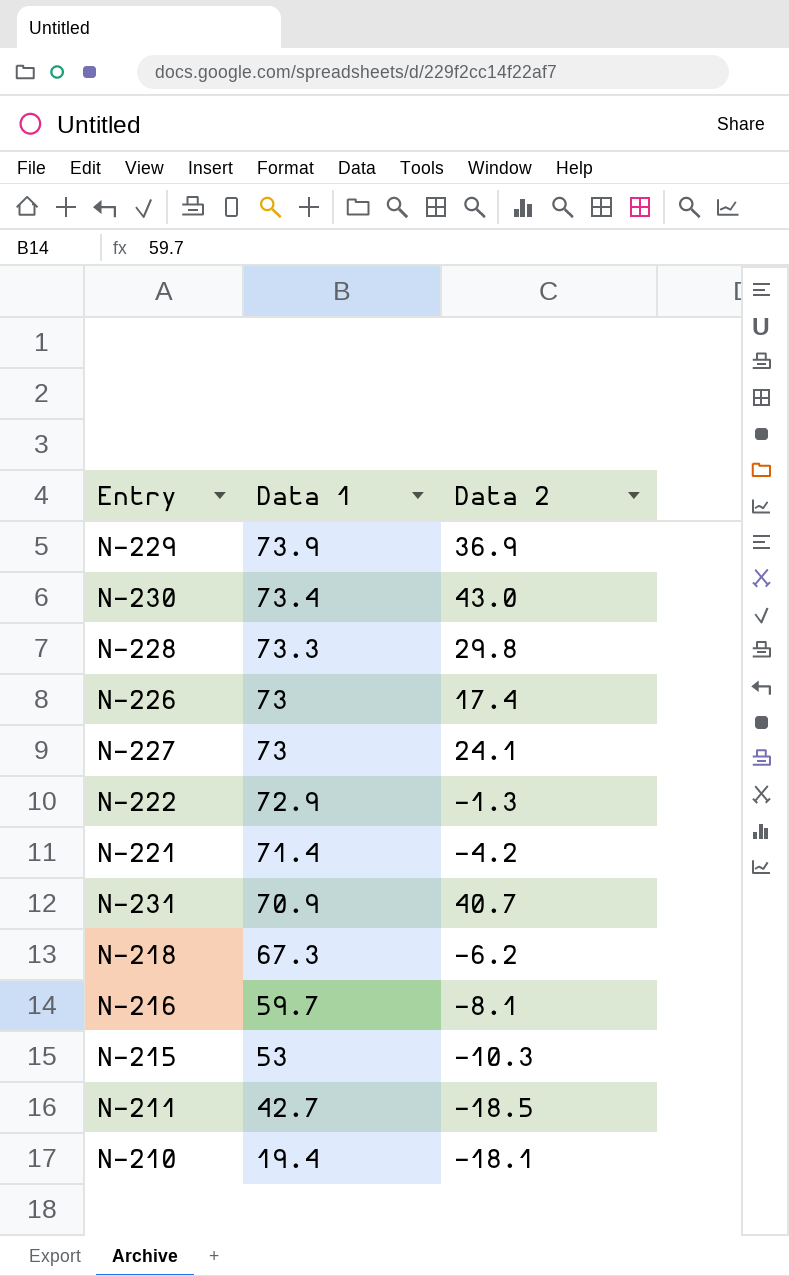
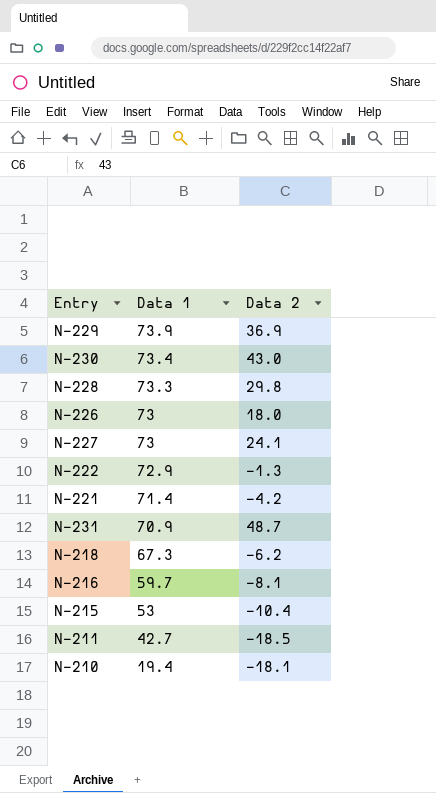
N-226 | Data 2: 17.4 -> 18.0
N-231 | Data 2: 40.7 -> 48.7
N-215 | Data 2: -10.3 -> -10.4

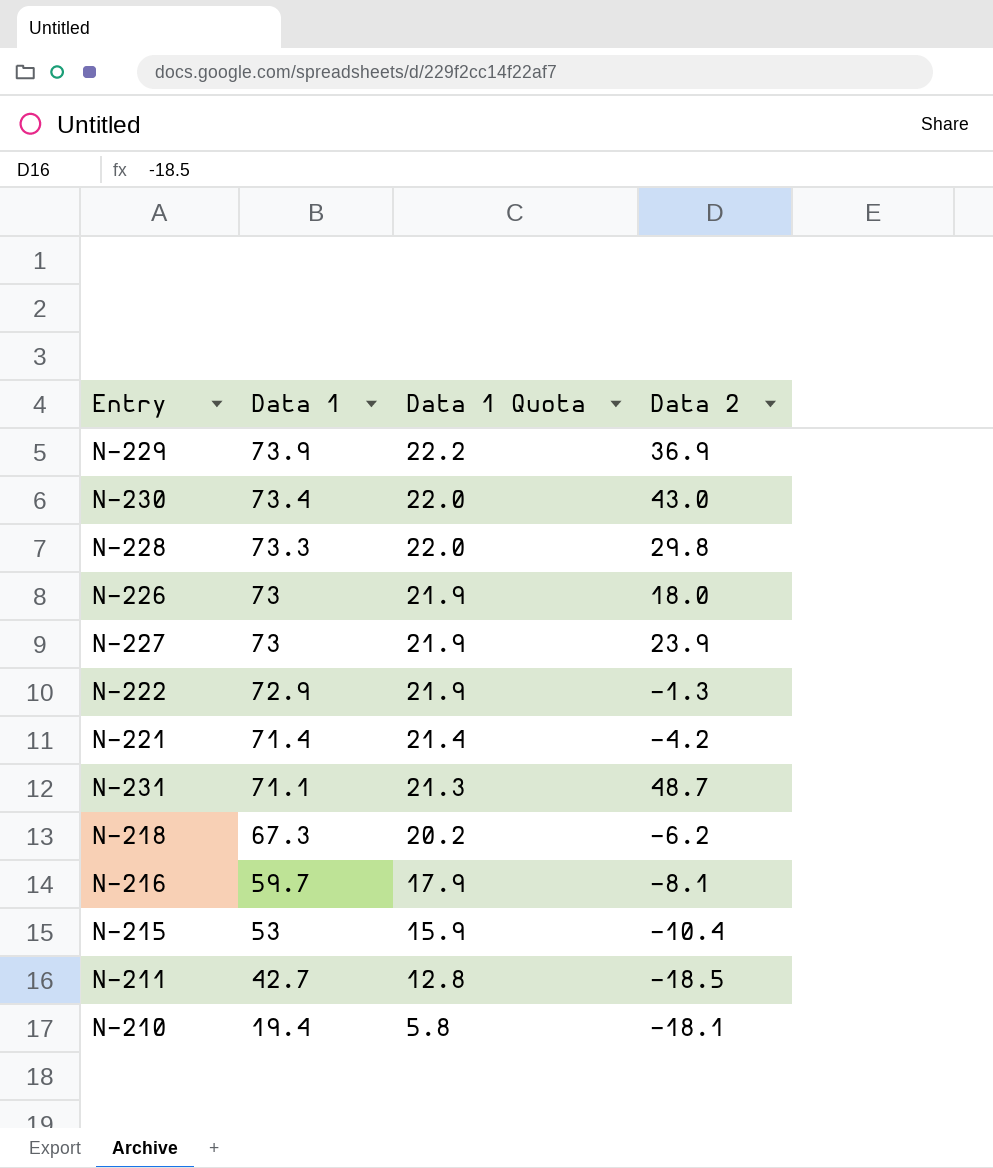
column Data 1 Quota | formula: none -> [Data 1] * 0.3
N-227 | Data 2: 24.1 -> 23.9
N-231 | Data 1: 70.9 -> 71.1

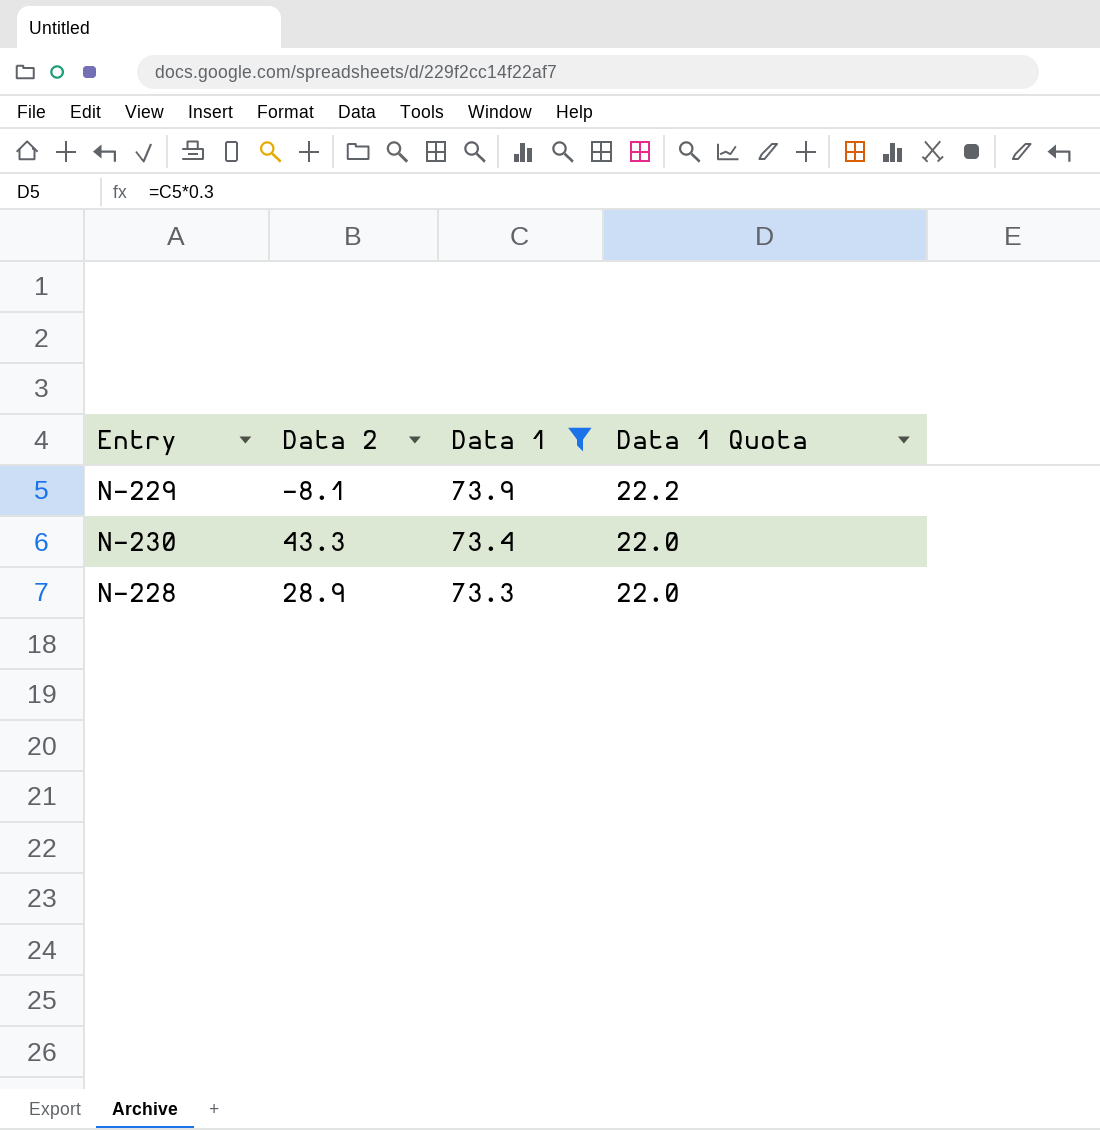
filter: none -> Data 1 >= 73.3
column Data 2 | position: 4 -> 2
N-229 | Data 2: 36.9 -> -8.1
N-230 | Data 2: 43.0 -> 43.3
N-228 | Data 2: 29.8 -> 28.9

